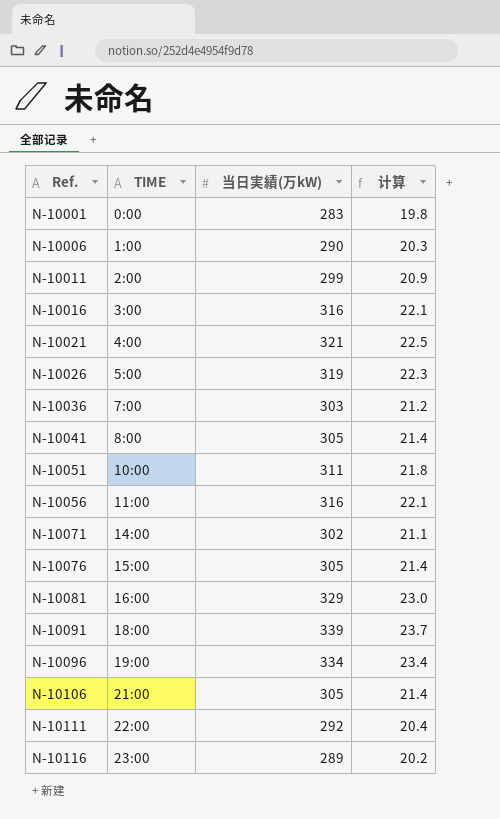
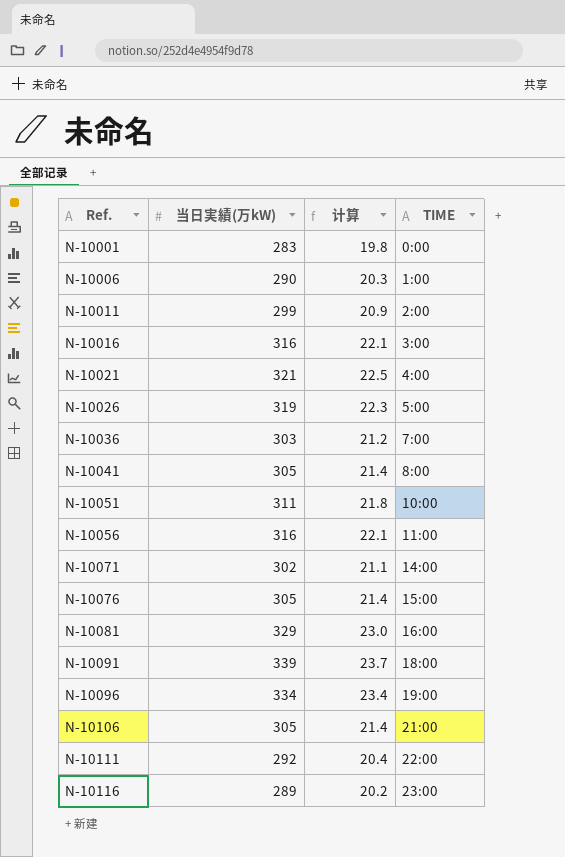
column TIME | position: 2 -> 4

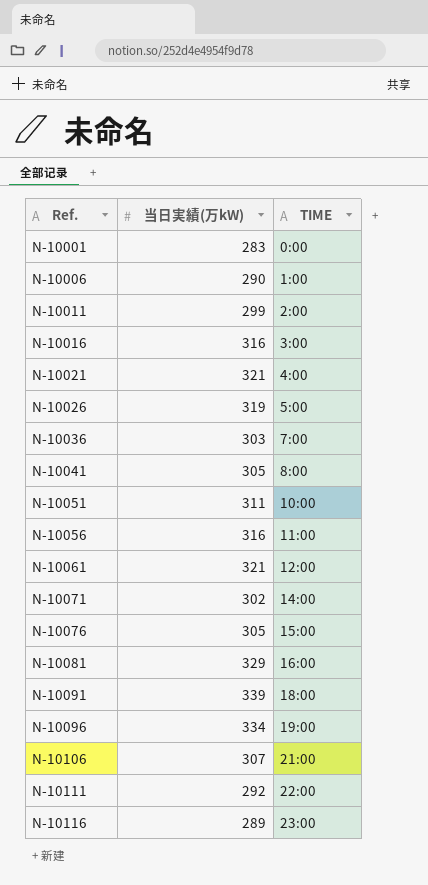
column 计算 | formula: [当日実績(万kW)] * 0.07 -> none
row N-10061: none -> 321 | 12:00
N-10106 | 当日実績(万kW): 305 -> 307

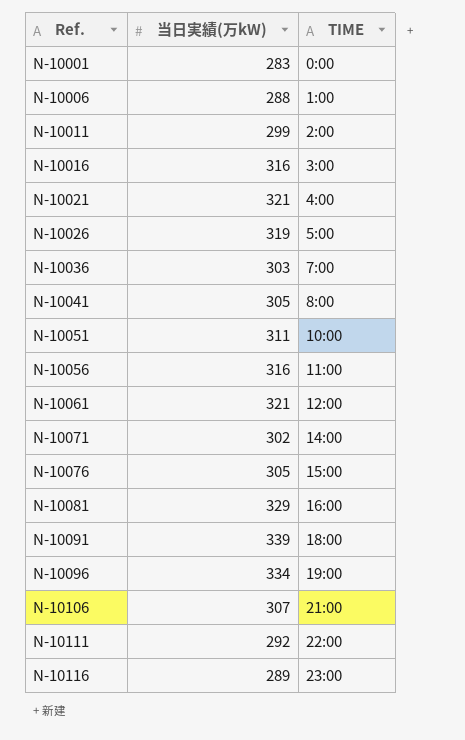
N-10006 | 当日実績(万kW): 290 -> 288

